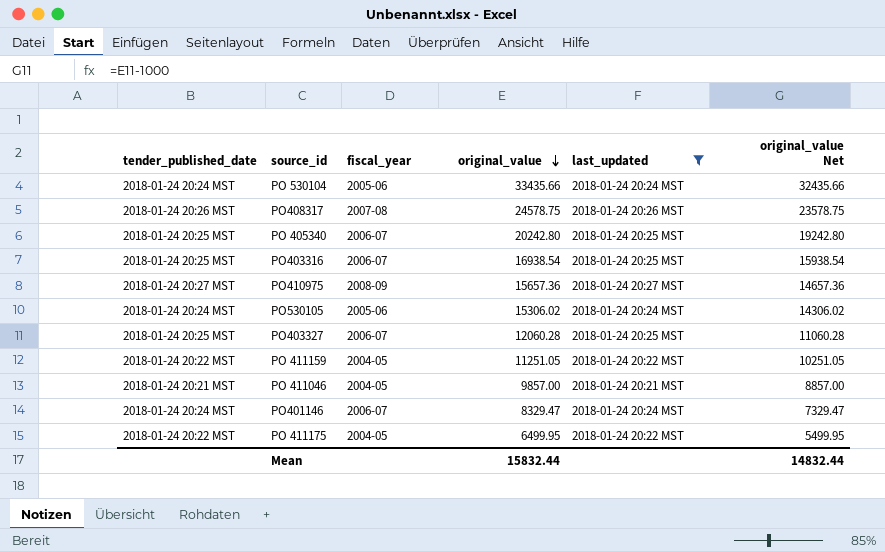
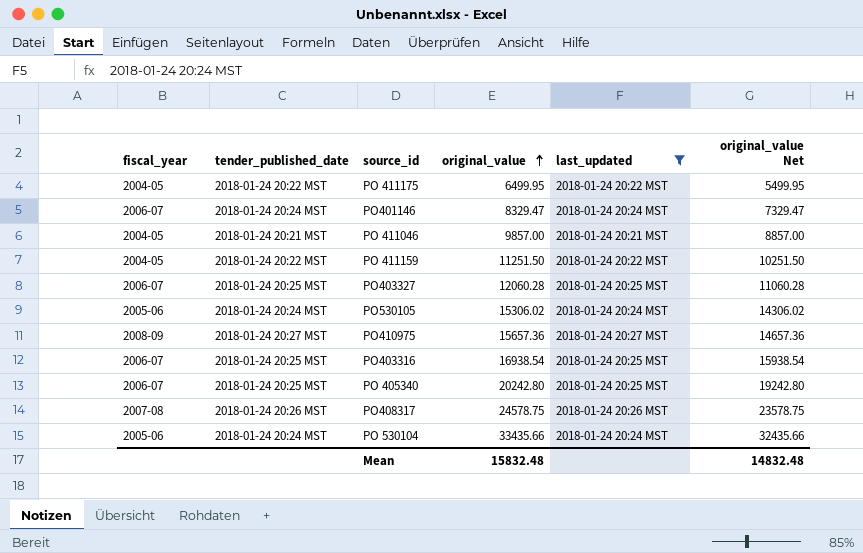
row order: original_value descending -> original_value ascending
column fiscal_year | position: 3 -> 1
PO 411159 | original_value: 11251.05 -> 11251.50
PO 411159 | original_value Net: 10251.05 -> 10251.50
Mean | original_value: 15832.44 -> 15832.48
Mean | original_value Net: 14832.44 -> 14832.48

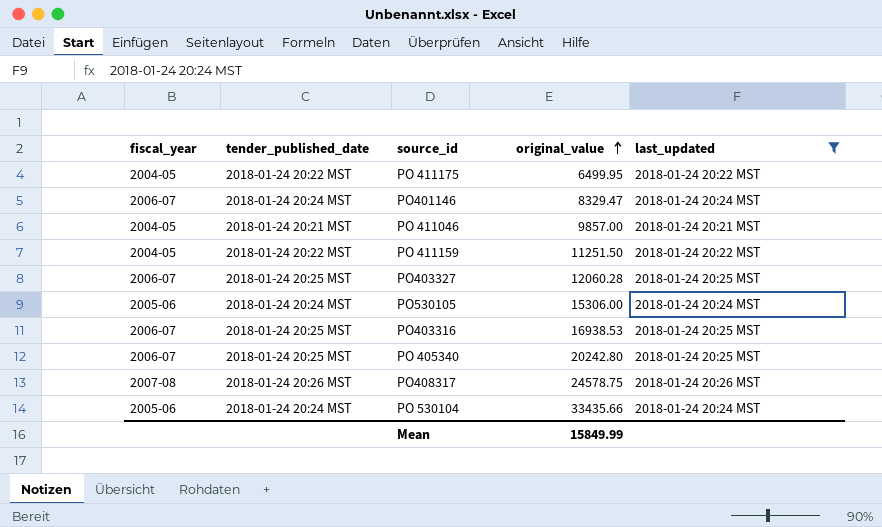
column original_value Net | formula: [original_value] - 1000 -> none
row PO410975: 2008-09 | 2018-01-24 20:27 MST | 15657.36 | 2018-01-24 20:27 MST | 14657.36 -> none
PO530105 | original_value: 15306.02 -> 15306.00
PO403316 | original_value: 16938.54 -> 16938.53
Mean | original_value: 15832.48 -> 15849.99

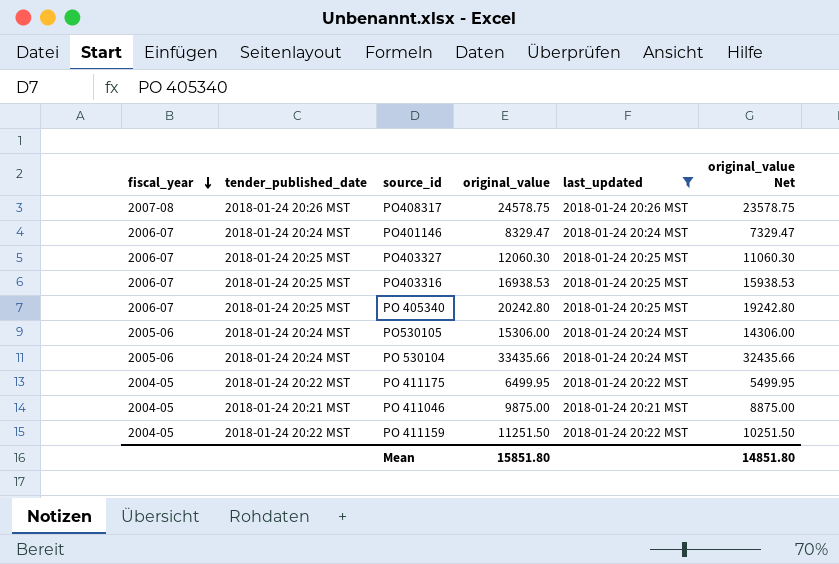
row order: original_value ascending -> fiscal_year descending
column original_value Net | formula: none -> [original_value] - 1000
PO403327 | original_value: 12060.28 -> 12060.30
PO 411046 | original_value: 9857.00 -> 9875.00
Mean | original_value: 15849.99 -> 15851.80

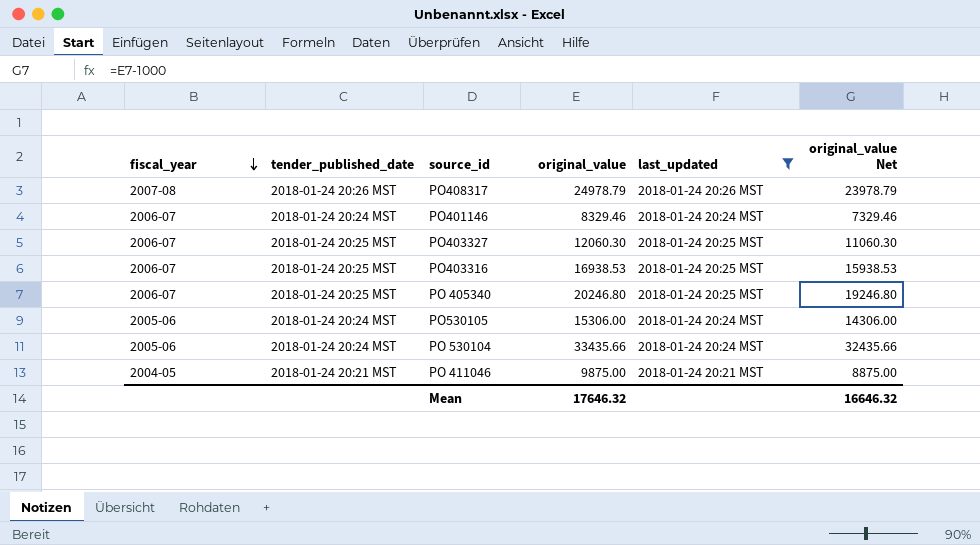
row PO 411175: 2004-05 | 2018-01-24 20:22 MST | 6499.95 | 2018-01-24 20:22 MST | 5499.95 -> none
row PO 411159: 2004-05 | 2018-01-24 20:22 MST | 11251.50 | 2018-01-24 20:22 MST | 10251.50 -> none
PO408317 | original_value: 24578.75 -> 24978.79
PO408317 | original_value Net: 23578.75 -> 23978.79
PO401146 | original_value: 8329.47 -> 8329.46
PO401146 | original_value Net: 7329.47 -> 7329.46
PO 405340 | original_value: 20242.80 -> 20246.80
PO 405340 | original_value Net: 19242.80 -> 19246.80
Mean | original_value: 15851.80 -> 17646.32
Mean | original_value Net: 14851.80 -> 16646.32

